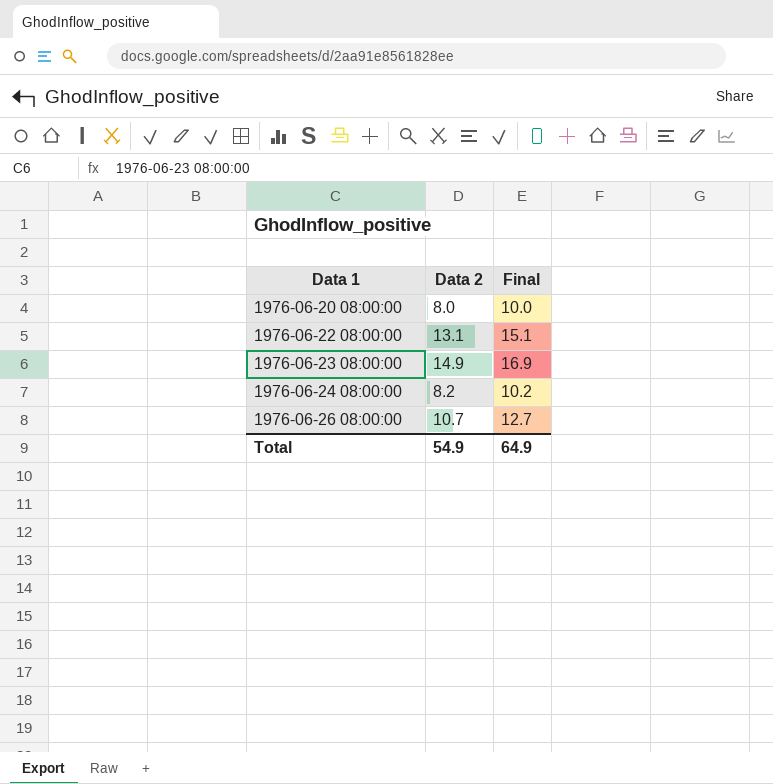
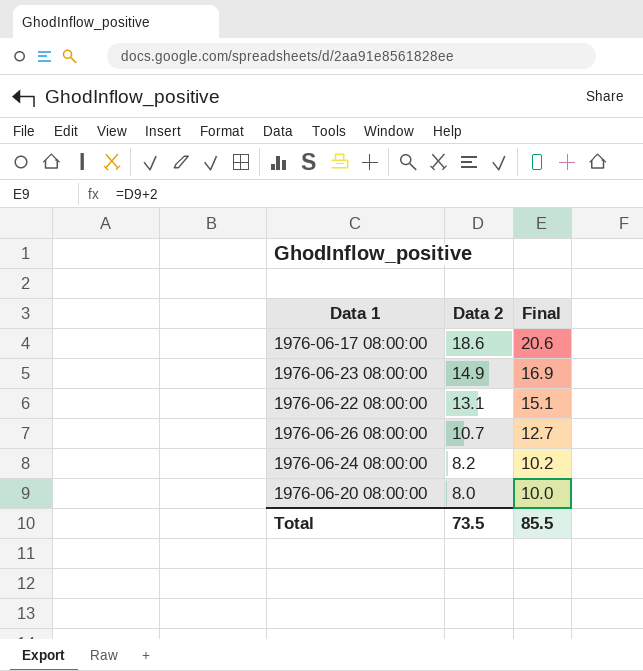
row order: Data 1 ascending -> Data 2 descending
row 1976-06-17 08:00:00: none -> 18.6 | 20.6
Total | Data 2: 54.9 -> 73.5
Total | Final: 64.9 -> 85.5

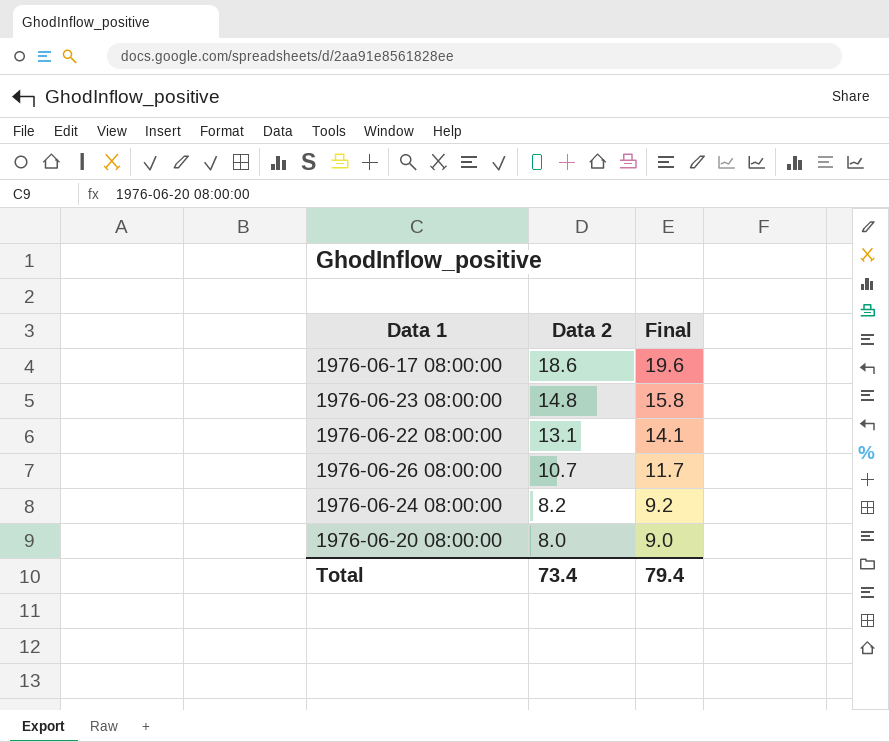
column Final | formula: [Data 2] + 2 -> [Data 2] + 1
1976-06-23 08:00:00 | Data 2: 14.9 -> 14.8
Total | Data 2: 73.5 -> 73.4
Total | Final: 85.5 -> 79.4

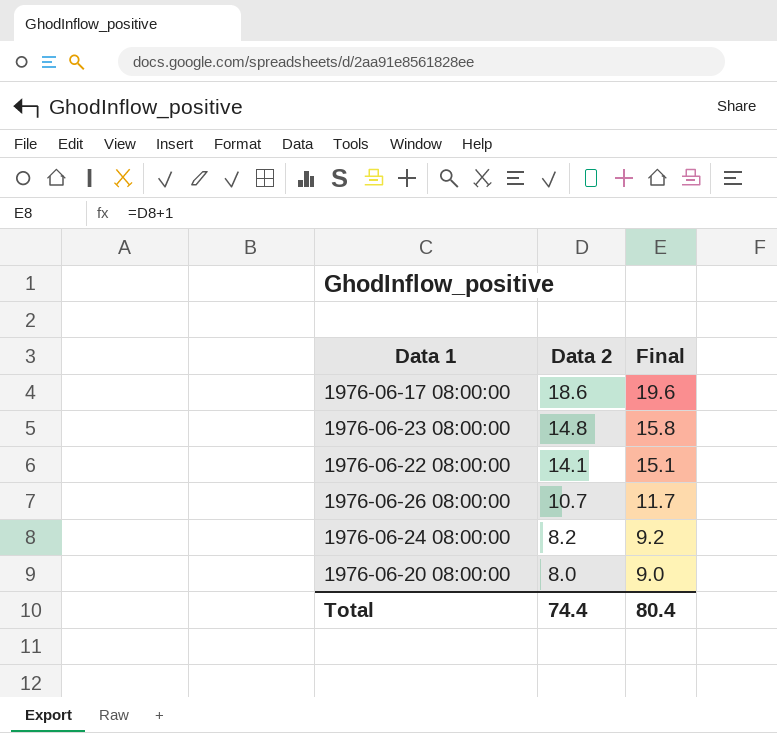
1976-06-22 08:00:00 | Data 2: 13.1 -> 14.1
1976-06-22 08:00:00 | Final: 14.1 -> 15.1
Total | Data 2: 73.4 -> 74.4
Total | Final: 79.4 -> 80.4

